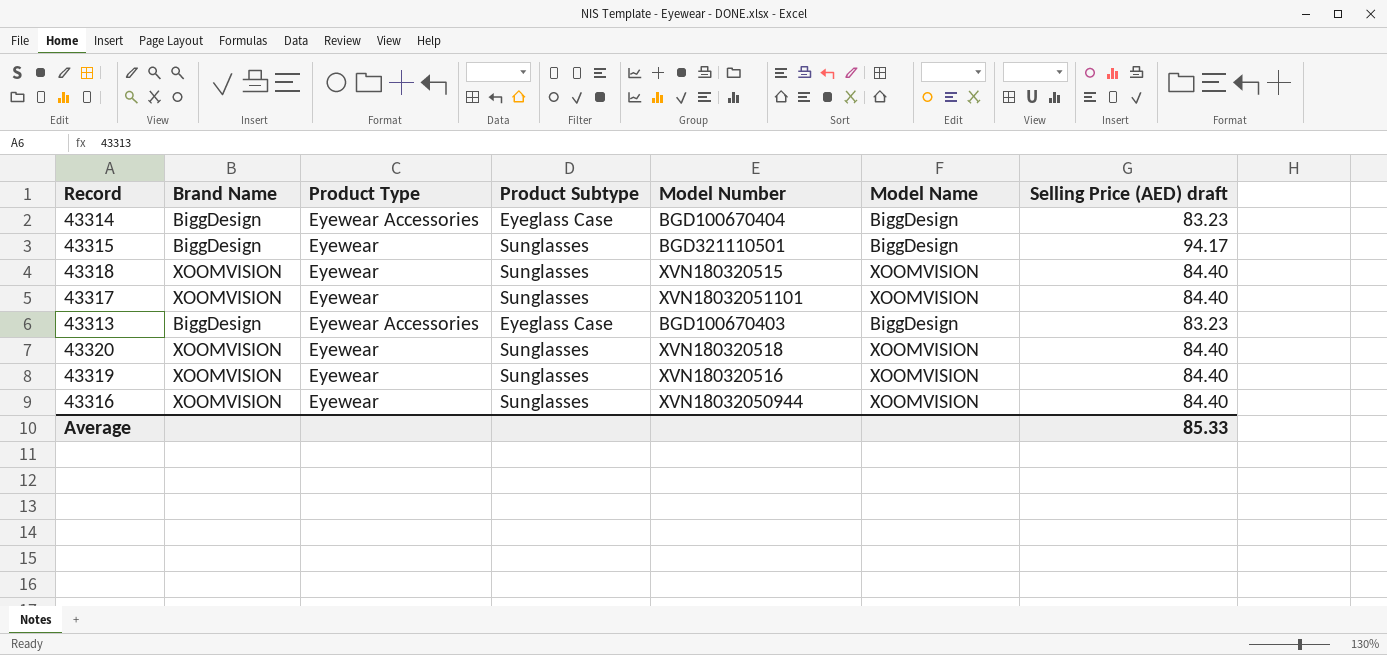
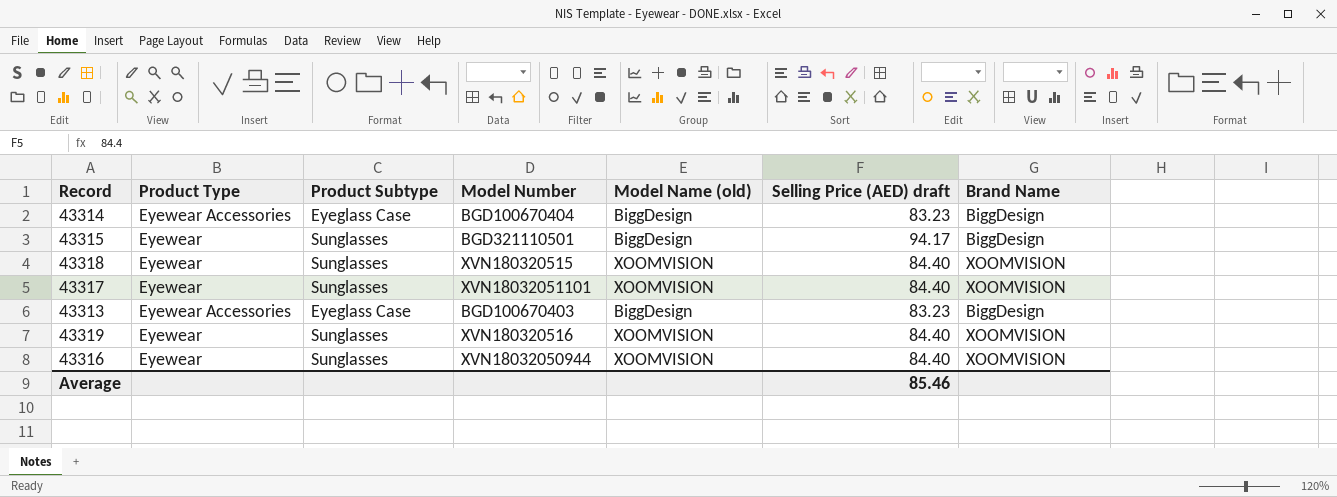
column name: Model Name -> Model Name (old)
column Brand Name | position: 2 -> 7
row 43320: XOOMVISION | Eyewear | Sunglasses | XVN180320518 | XOOMVISION | 84.40 -> none
Average | Selling Price (AED) draft: 85.33 -> 85.46

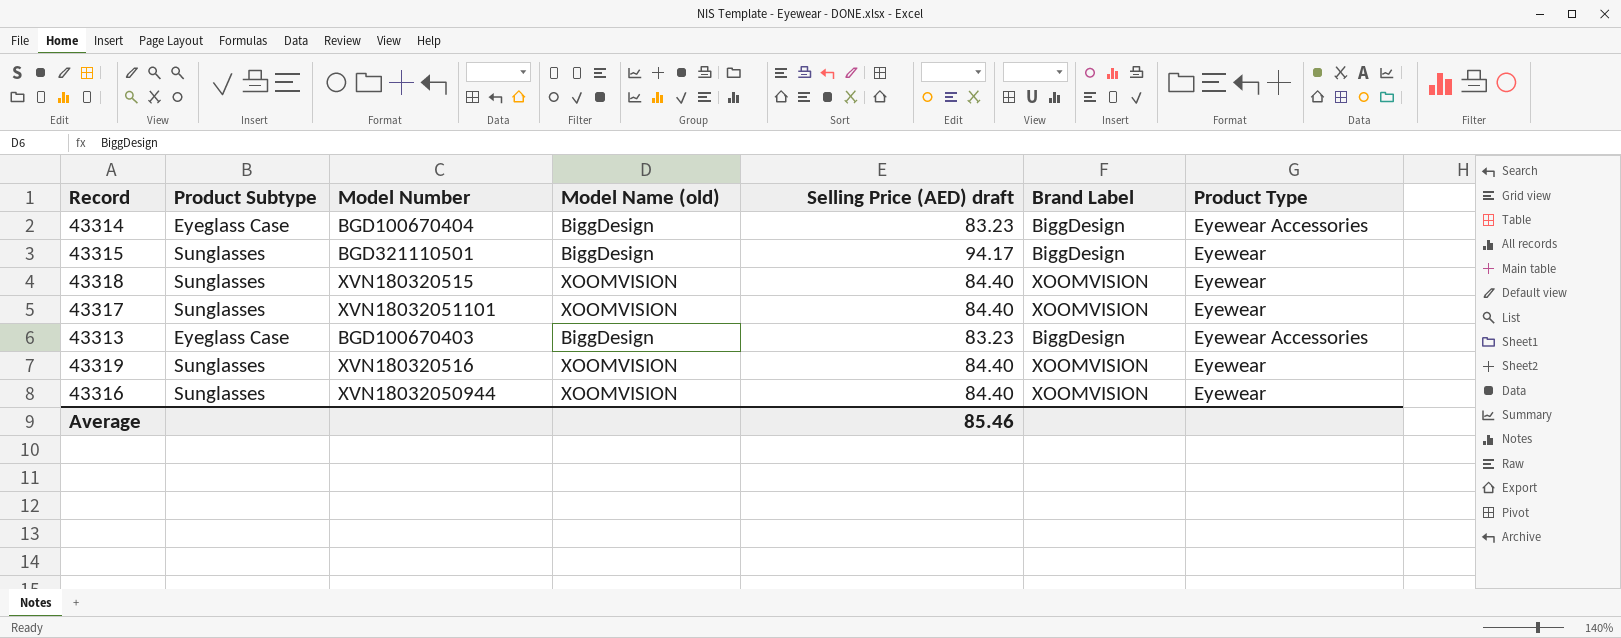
column name: Brand Name -> Brand Label
column Product Type | position: 2 -> 7

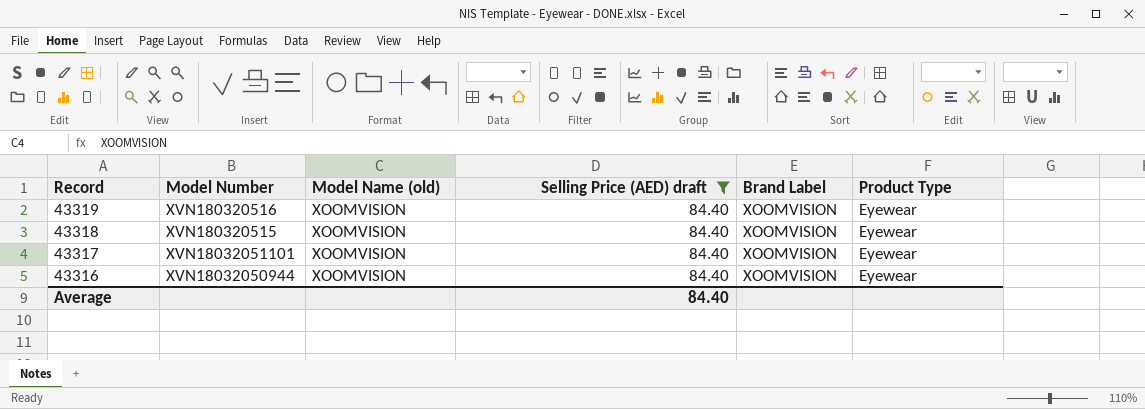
filter: none -> Selling Price (AED) draft = 84.40
row order: none -> Record descending
column Product Subtype | position: 2 -> none
Average | Selling Price (AED) draft: 85.46 -> 84.40

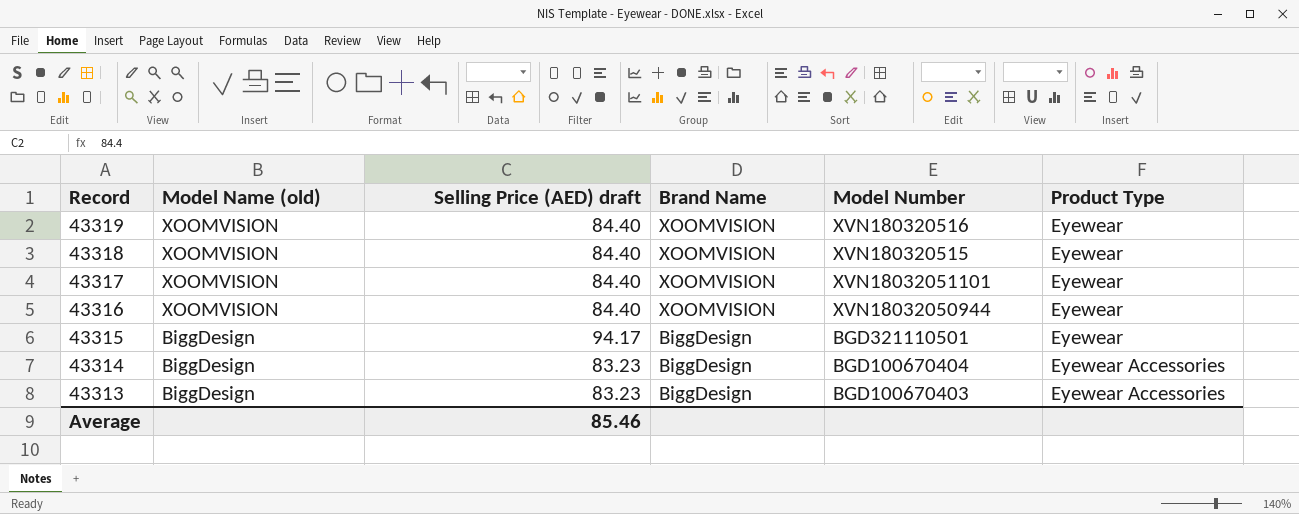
filter: Selling Price (AED) draft = 84.40 -> none
column name: Brand Label -> Brand Name
column Model Number | position: 2 -> 5
Average | Selling Price (AED) draft: 84.40 -> 85.46

